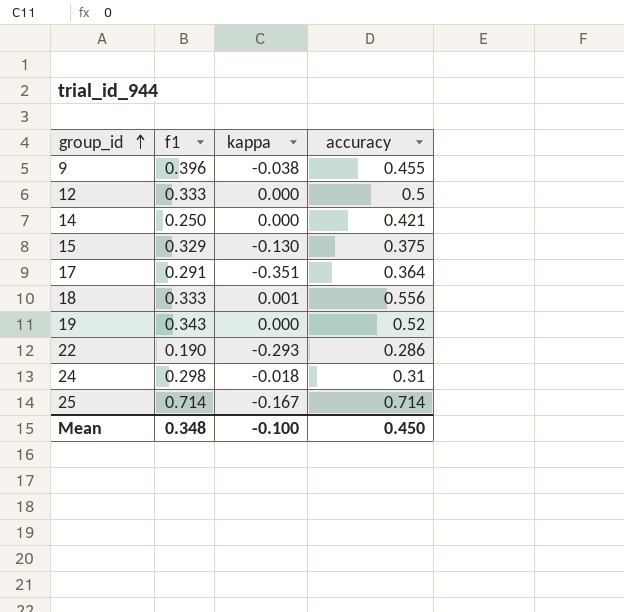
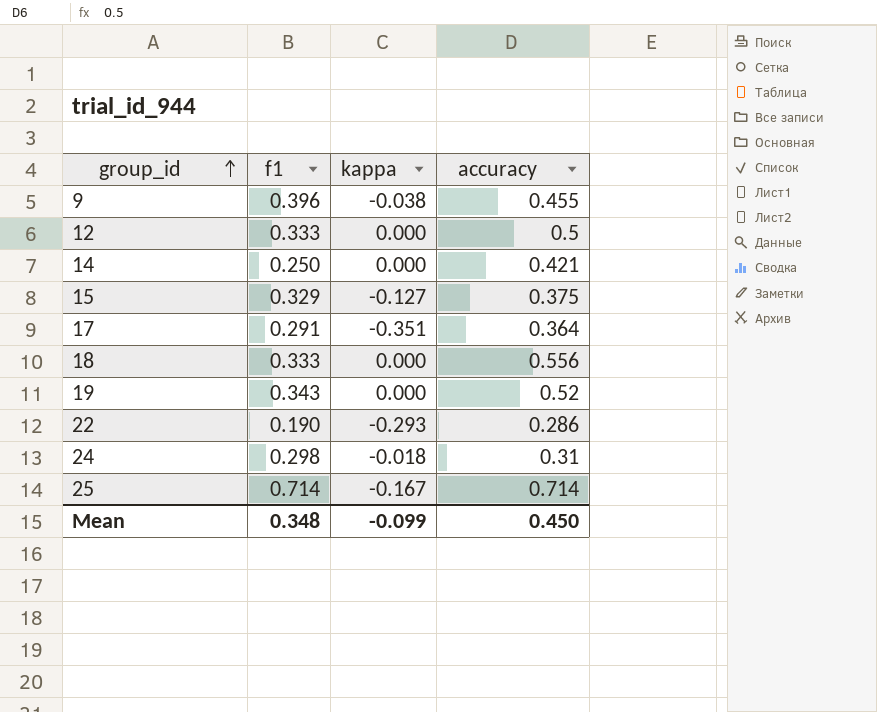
15 | kappa: -0.130 -> -0.127
18 | kappa: 0.001 -> 0.000
Mean | kappa: -0.100 -> -0.099

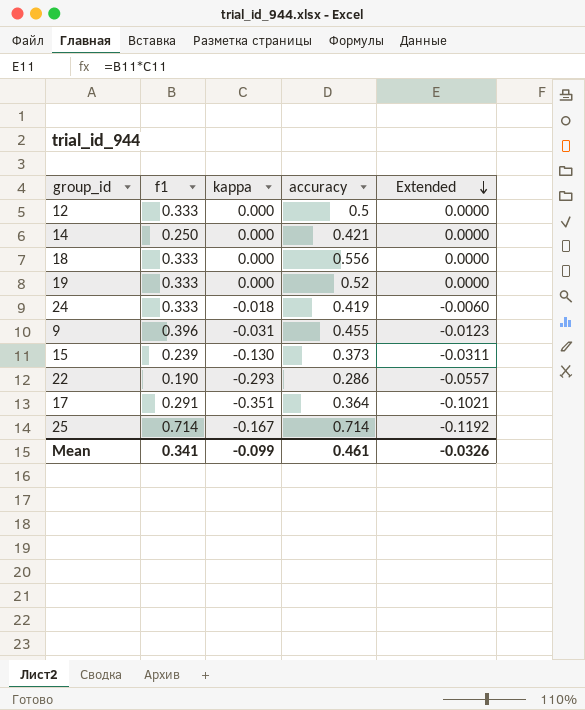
row order: group_id ascending -> Extended descending
column Extended | formula: none -> [f1] * [kappa]
19 | f1: 0.343 -> 0.333
24 | f1: 0.298 -> 0.333
24 | accuracy: 0.31 -> 0.419
9 | kappa: -0.038 -> -0.031
15 | f1: 0.329 -> 0.239
15 | kappa: -0.127 -> -0.130
15 | accuracy: 0.375 -> 0.373
Mean | f1: 0.348 -> 0.341
Mean | accuracy: 0.450 -> 0.461

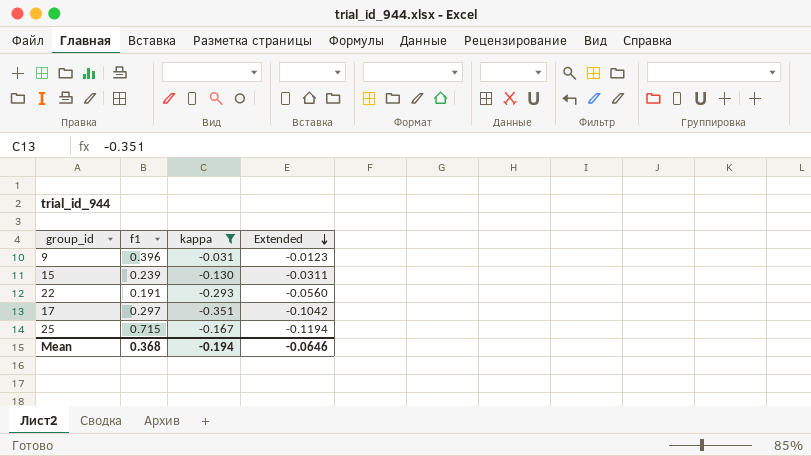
filter: none -> kappa <= -0.031
column accuracy | position: 4 -> none
22 | f1: 0.190 -> 0.191
22 | Extended: -0.0557 -> -0.0560
17 | f1: 0.291 -> 0.297
17 | Extended: -0.1021 -> -0.1042
25 | f1: 0.714 -> 0.715
25 | Extended: -0.1192 -> -0.1194
Mean | f1: 0.341 -> 0.368
Mean | kappa: -0.099 -> -0.194
Mean | Extended: -0.0326 -> -0.0646

